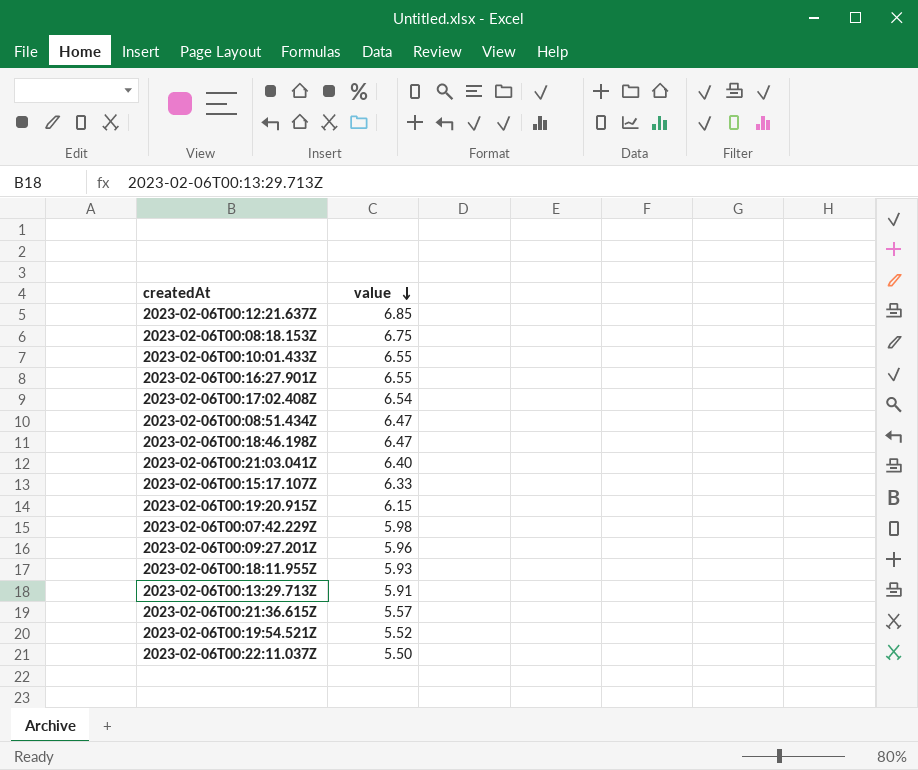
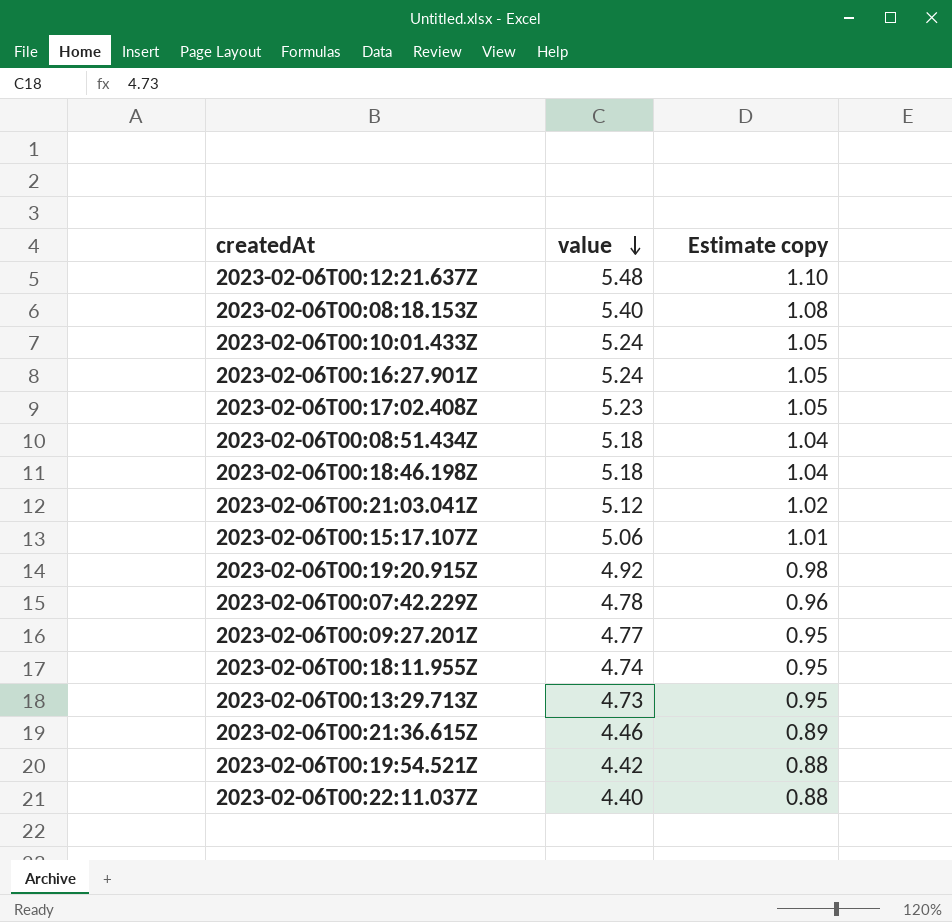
column Estimate copy | formula: none -> [value] * 0.2
2023-02-06T00:12:21.637Z | value: 6.85 -> 5.48
2023-02-06T00:08:18.153Z | value: 6.75 -> 5.40
2023-02-06T00:10:01.433Z | value: 6.55 -> 5.24
2023-02-06T00:16:27.901Z | value: 6.55 -> 5.24
2023-02-06T00:17:02.408Z | value: 6.54 -> 5.23
2023-02-06T00:08:51.434Z | value: 6.47 -> 5.18
2023-02-06T00:18:46.198Z | value: 6.47 -> 5.18
2023-02-06T00:21:03.041Z | value: 6.40 -> 5.12
2023-02-06T00:15:17.107Z | value: 6.33 -> 5.06
2023-02-06T00:19:20.915Z | value: 6.15 -> 4.92
2023-02-06T00:07:42.229Z | value: 5.98 -> 4.78
2023-02-06T00:09:27.201Z | value: 5.96 -> 4.77
2023-02-06T00:18:11.955Z | value: 5.93 -> 4.74
2023-02-06T00:13:29.713Z | value: 5.91 -> 4.73
2023-02-06T00:21:36.615Z | value: 5.57 -> 4.46
2023-02-06T00:19:54.521Z | value: 5.52 -> 4.42
2023-02-06T00:22:11.037Z | value: 5.50 -> 4.40

